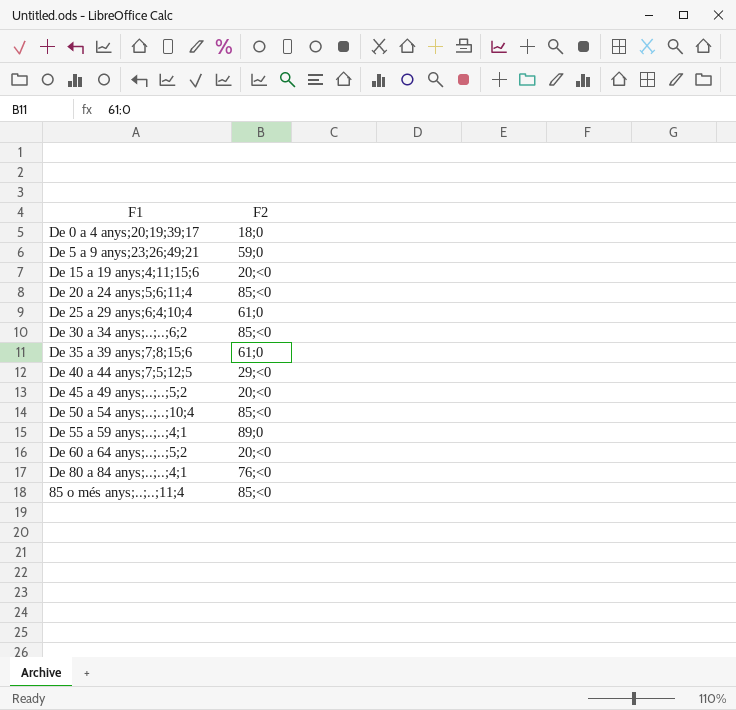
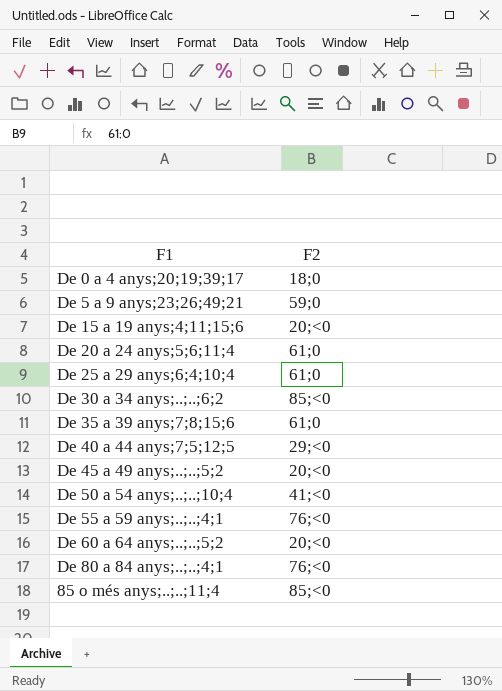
De 20 a 24 anys;5;6;11;4 | F2: 85;<0 -> 61;0
De 50 a 54 anys;..;..;10;4 | F2: 85;<0 -> 41;<0
De 55 a 59 anys;..;..;4;1 | F2: 89;0 -> 76;<0

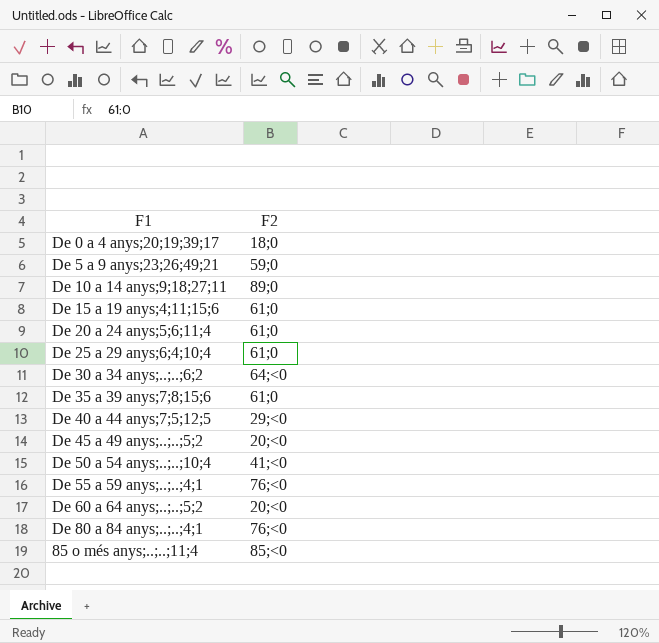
row De 10 a 14 anys;9;18;27;11: none -> 89;0
De 15 a 19 anys;4;11;15;6 | F2: 20;<0 -> 61;0
De 30 a 34 anys;..;..;6;2 | F2: 85;<0 -> 64;<0

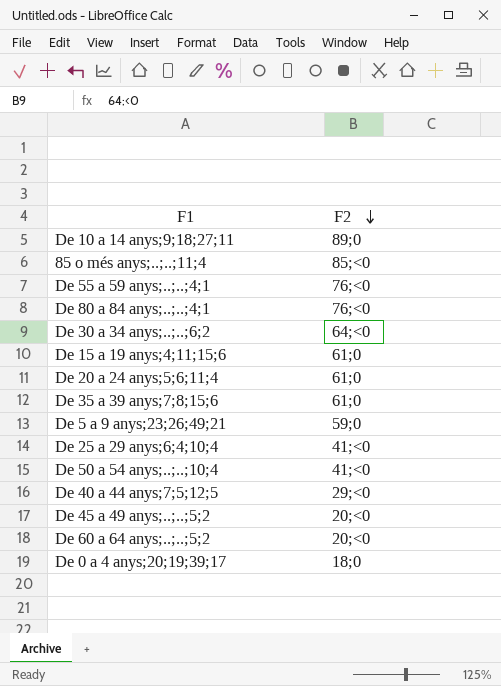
row order: none -> F2 descending
De 25 a 29 anys;6;4;10;4 | F2: 61;0 -> 41;<0

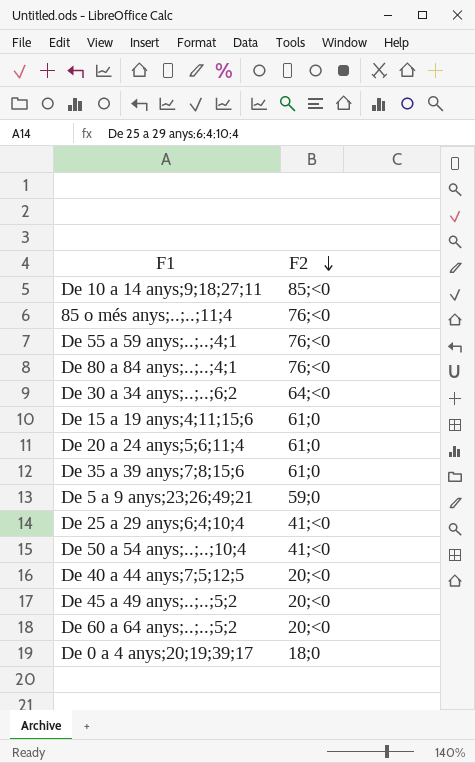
De 10 a 14 anys;9;18;27;11 | F2: 89;0 -> 85;<0
85 o més anys;..;..;11;4 | F2: 85;<0 -> 76;<0
De 40 a 44 anys;7;5;12;5 | F2: 29;<0 -> 20;<0

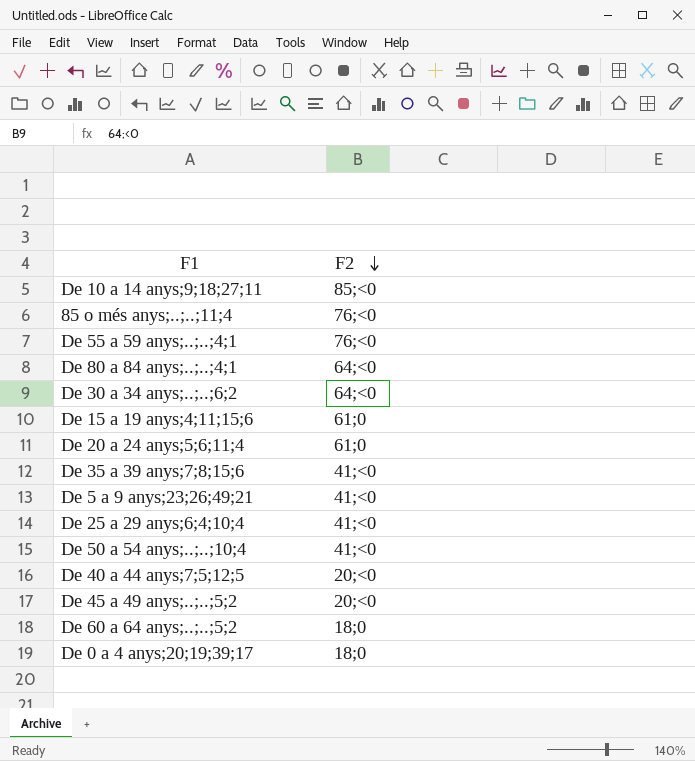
De 80 a 84 anys;..;..;4;1 | F2: 76;<0 -> 64;<0
De 35 a 39 anys;7;8;15;6 | F2: 61;0 -> 41;<0
De 5 a 9 anys;23;26;49;21 | F2: 59;0 -> 41;<0
De 60 a 64 anys;..;..;5;2 | F2: 20;<0 -> 18;0

